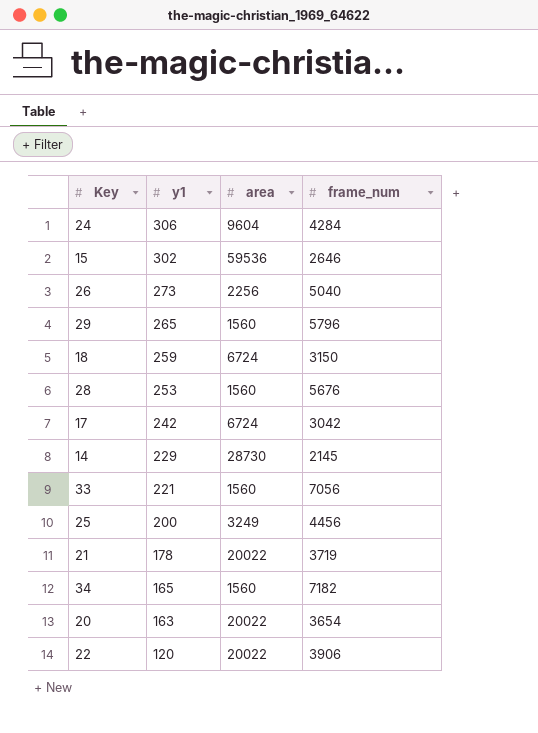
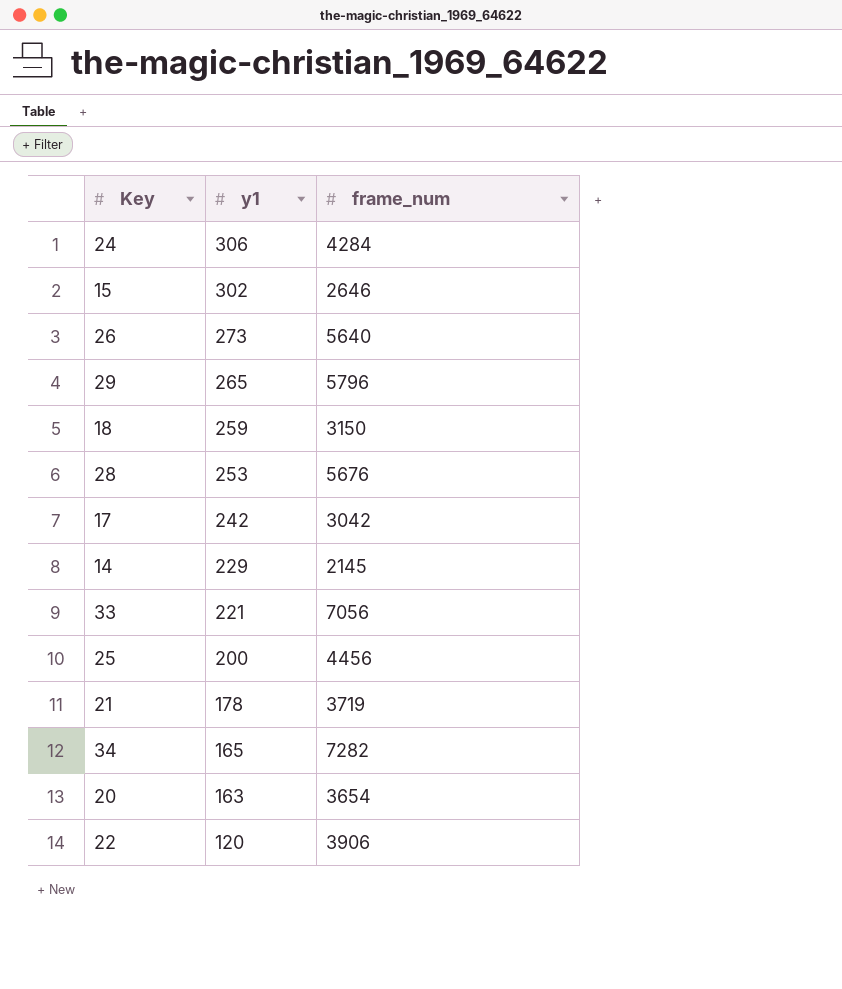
column area | position: 3 -> none
26 | frame_num: 5040 -> 5640
34 | frame_num: 7182 -> 7282

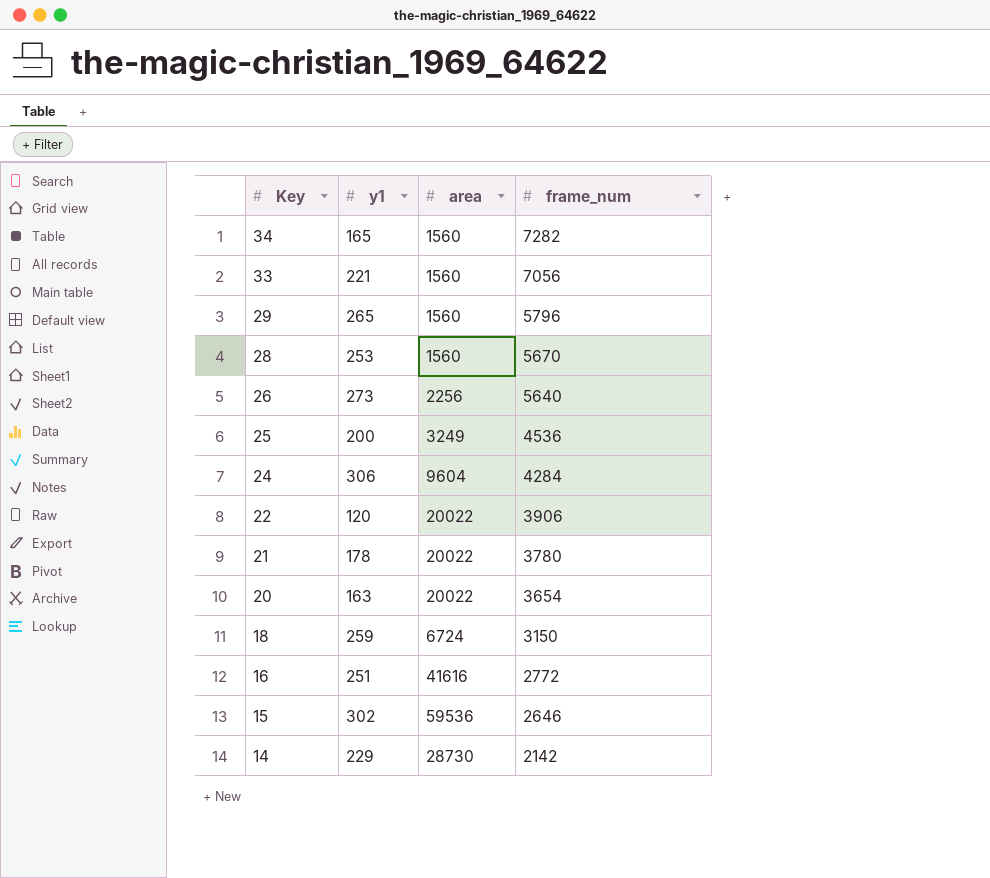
row order: y1 descending -> Key descending
column area | position: none -> 3
row 17: 242 | 3042 -> none
28 | frame_num: 5676 -> 5670
25 | frame_num: 4456 -> 4536
21 | frame_num: 3719 -> 3780
row 16: none -> 251 | 41616 | 2772
14 | frame_num: 2145 -> 2142

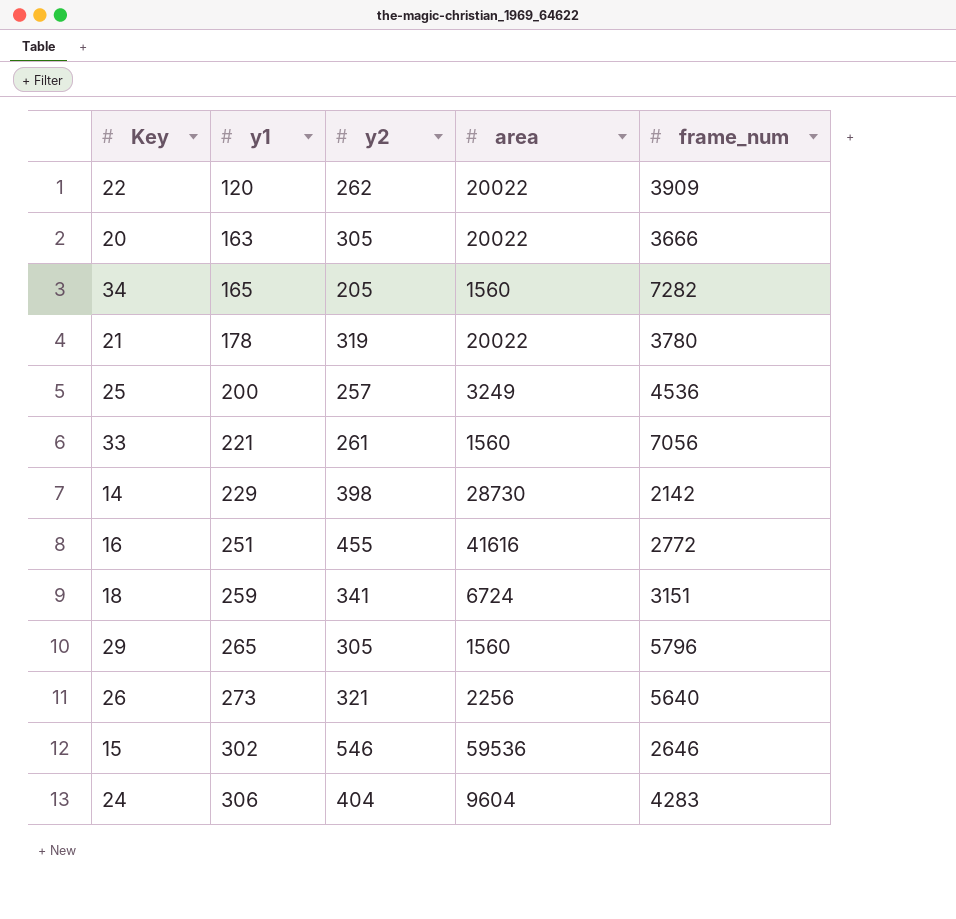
row order: Key descending -> y1 ascending
column y2 | position: none -> 3
row 28: 253 | 1560 | 5670 -> none
22 | frame_num: 3906 -> 3909
20 | frame_num: 3654 -> 3666
18 | frame_num: 3150 -> 3151
24 | frame_num: 4284 -> 4283

